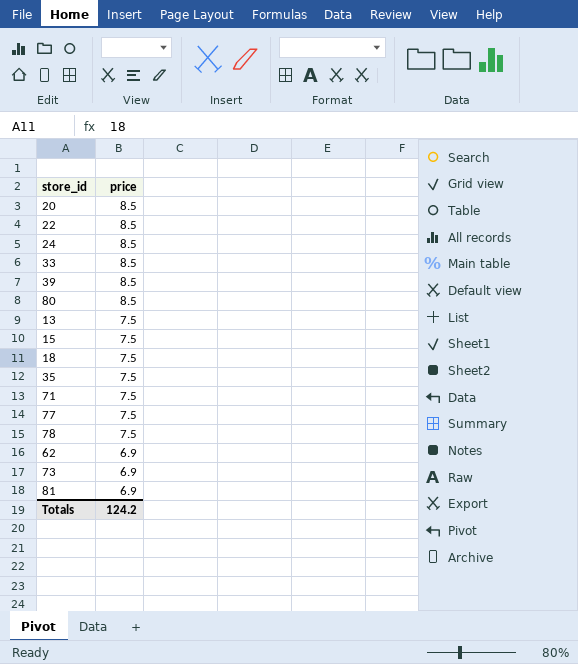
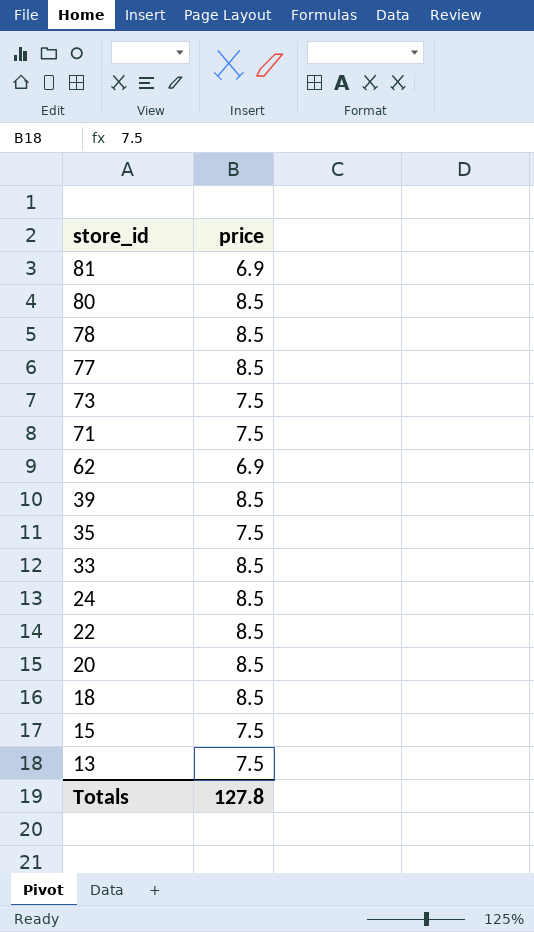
row order: price descending -> store_id descending
78 | price: 7.5 -> 8.5
77 | price: 7.5 -> 8.5
73 | price: 6.9 -> 7.5
18 | price: 7.5 -> 8.5
Totals | price: 124.2 -> 127.8

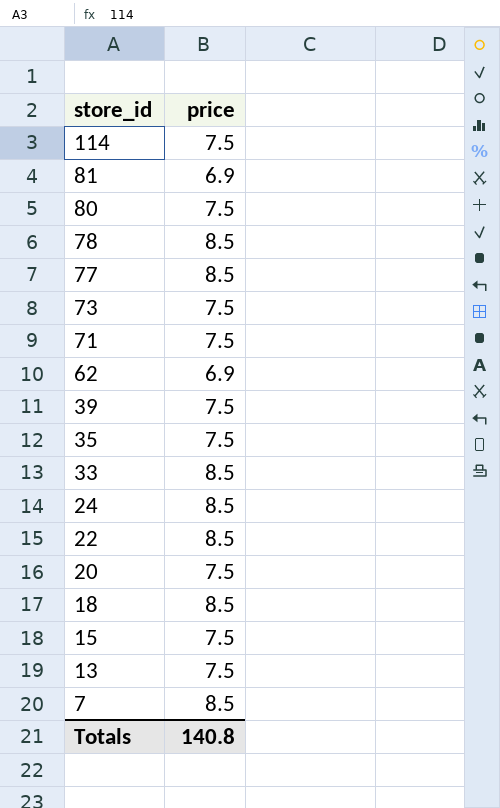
row 114: none -> 7.5
80 | price: 8.5 -> 7.5
39 | price: 8.5 -> 7.5
20 | price: 8.5 -> 7.5
row 7: none -> 8.5
Totals | price: 127.8 -> 140.8

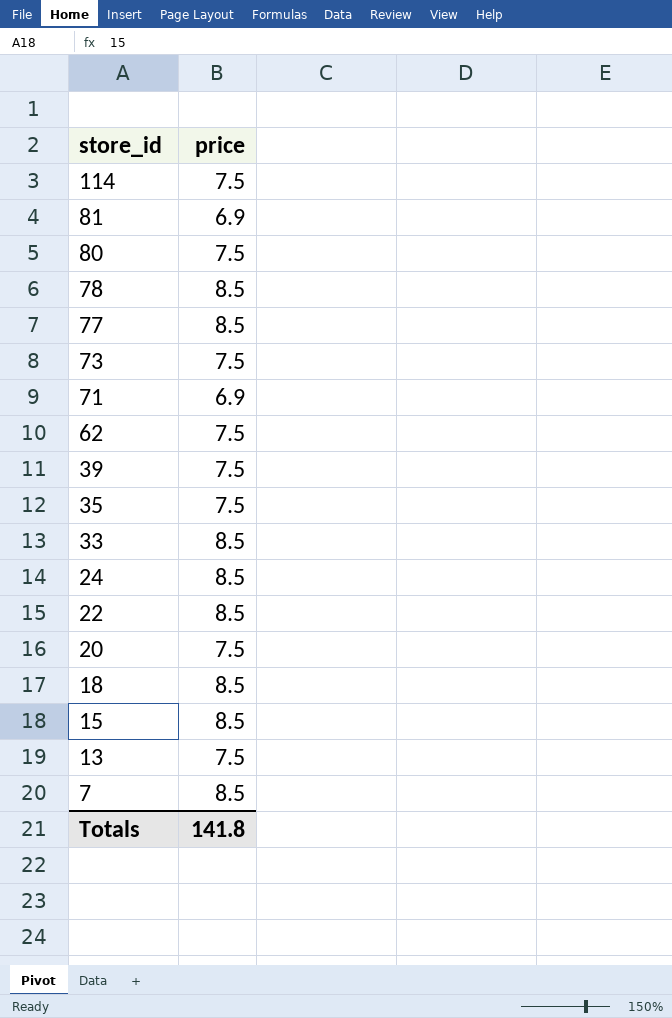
71 | price: 7.5 -> 6.9
62 | price: 6.9 -> 7.5
15 | price: 7.5 -> 8.5
Totals | price: 140.8 -> 141.8

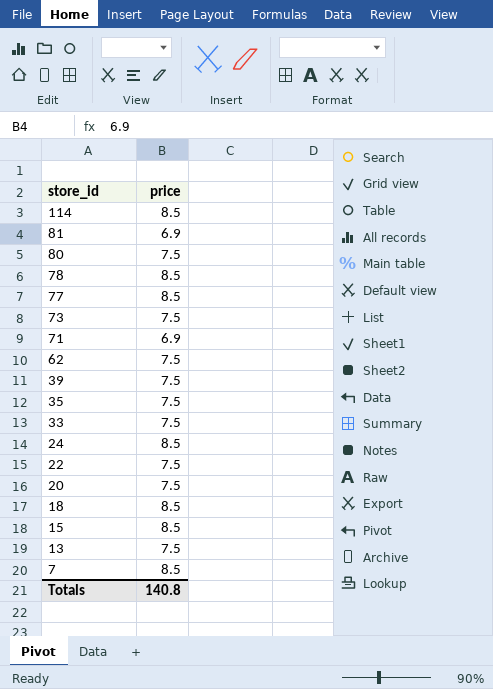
114 | price: 7.5 -> 8.5
33 | price: 8.5 -> 7.5
22 | price: 8.5 -> 7.5
Totals | price: 141.8 -> 140.8

